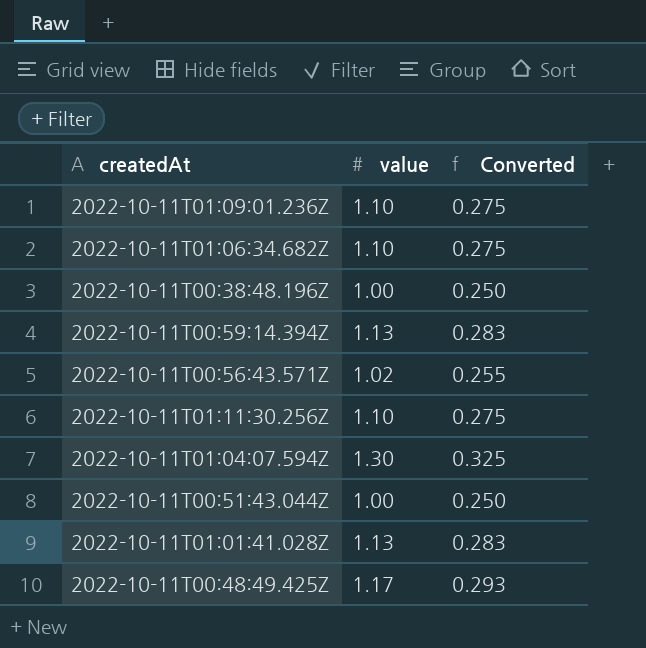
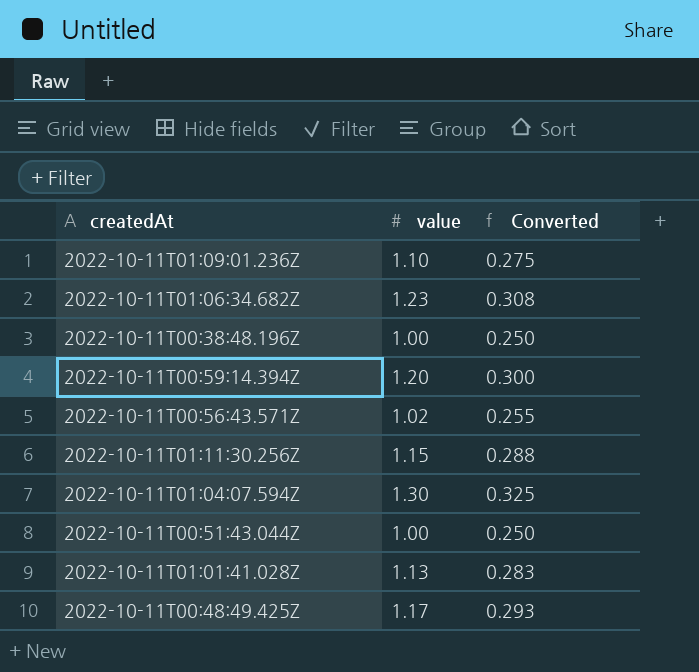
2022-10-11T01:06:34.682Z | value: 1.10 -> 1.23
2022-10-11T01:06:34.682Z | Converted: 0.275 -> 0.308
2022-10-11T00:59:14.394Z | value: 1.13 -> 1.20
2022-10-11T00:59:14.394Z | Converted: 0.283 -> 0.300
2022-10-11T01:11:30.256Z | value: 1.10 -> 1.15
2022-10-11T01:11:30.256Z | Converted: 0.275 -> 0.288

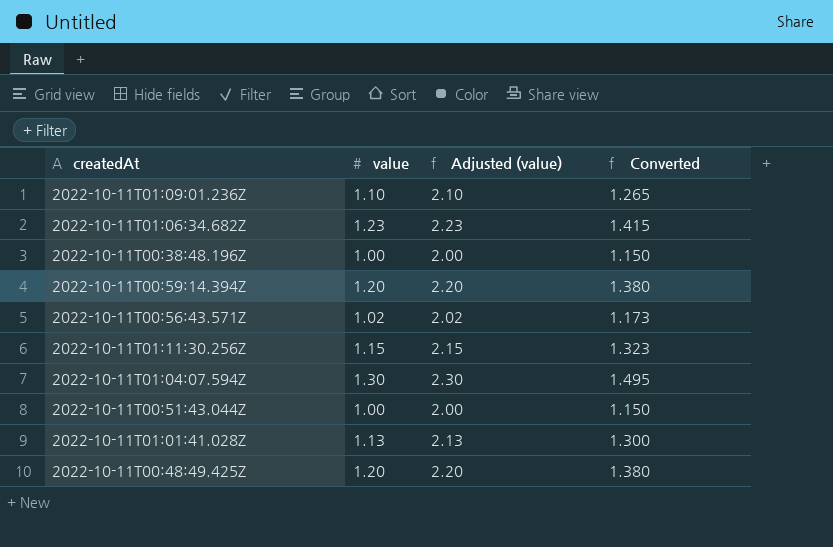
column Adjusted (value) | formula: none -> [value] + 1
column Converted | formula: [value] * 0.25 -> [value] * 1.15
2022-10-11T00:48:49.425Z | value: 1.17 -> 1.20

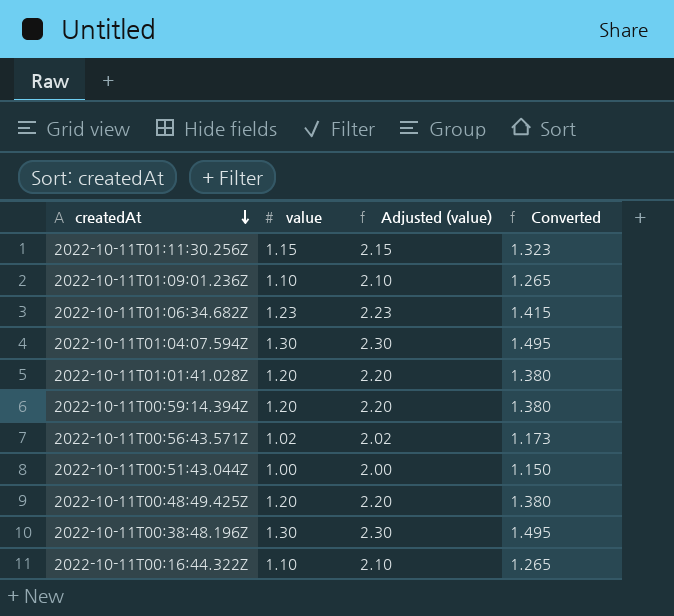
row order: none -> createdAt descending
2022-10-11T01:01:41.028Z | value: 1.13 -> 1.20
2022-10-11T01:01:41.028Z | Adjusted (value): 2.13 -> 2.20
2022-10-11T01:01:41.028Z | Converted: 1.300 -> 1.380
2022-10-11T00:38:48.196Z | value: 1.00 -> 1.30
2022-10-11T00:38:48.196Z | Adjusted (value): 2.00 -> 2.30
2022-10-11T00:38:48.196Z | Converted: 1.150 -> 1.495
row 2022-10-11T00:16:44.322Z: none -> 1.10 | 2.10 | 1.265

